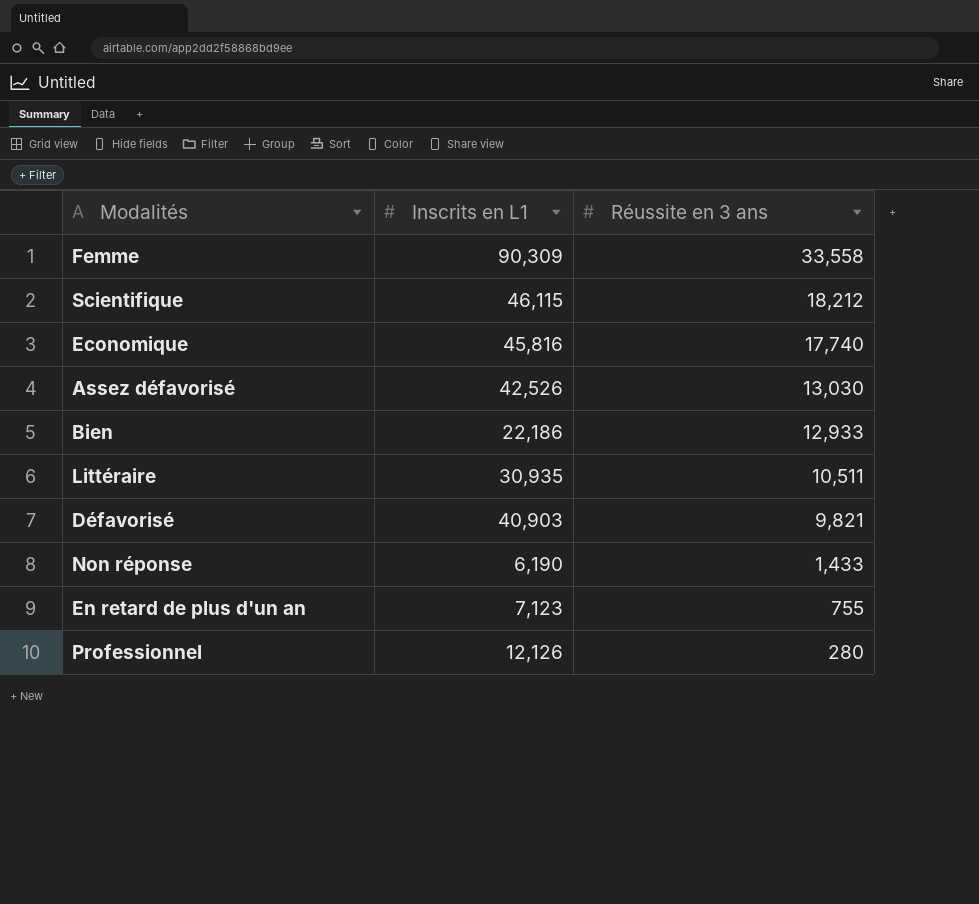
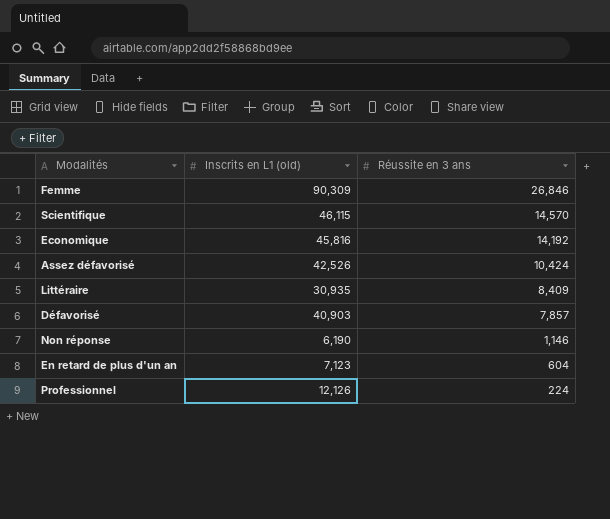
column name: Inscrits en L1 -> Inscrits en L1 (old)
row Bien: 22,186 | 12,933 -> none
Femme | Réussite en 3 ans: 33,558 -> 26,846
Scientifique | Réussite en 3 ans: 18,212 -> 14,570
Economique | Réussite en 3 ans: 17,740 -> 14,192
Assez défavorisé | Réussite en 3 ans: 13,030 -> 10,424
Littéraire | Réussite en 3 ans: 10,511 -> 8,409
Défavorisé | Réussite en 3 ans: 9,821 -> 7,857
Non réponse | Réussite en 3 ans: 1,433 -> 1,146
En retard de plus d'un an | Réussite en 3 ans: 755 -> 604
Professionnel | Réussite en 3 ans: 280 -> 224

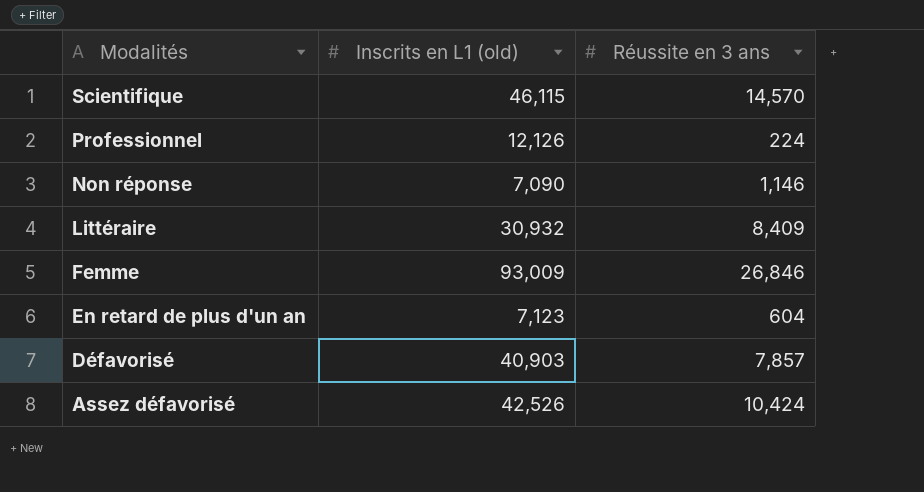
row order: Réussite en 3 ans descending -> Modalités descending
row Economique: 45,816 | 14,192 -> none
Non réponse | Inscrits en L1 (old): 6,190 -> 7,090
Littéraire | Inscrits en L1 (old): 30,935 -> 30,932
Femme | Inscrits en L1 (old): 90,309 -> 93,009

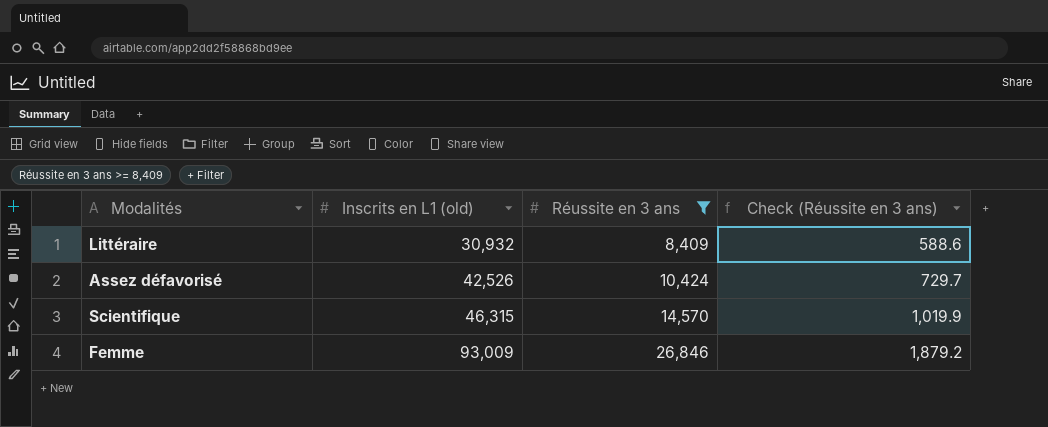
filter: none -> Réussite en 3 ans >= 8,409
row order: Modalités descending -> Inscrits en L1 (old) ascending
column Check (Réussite en 3 ans) | formula: none -> [Réussite en 3 ans] * 0.07
Scientifique | Inscrits en L1 (old): 46,115 -> 46,315

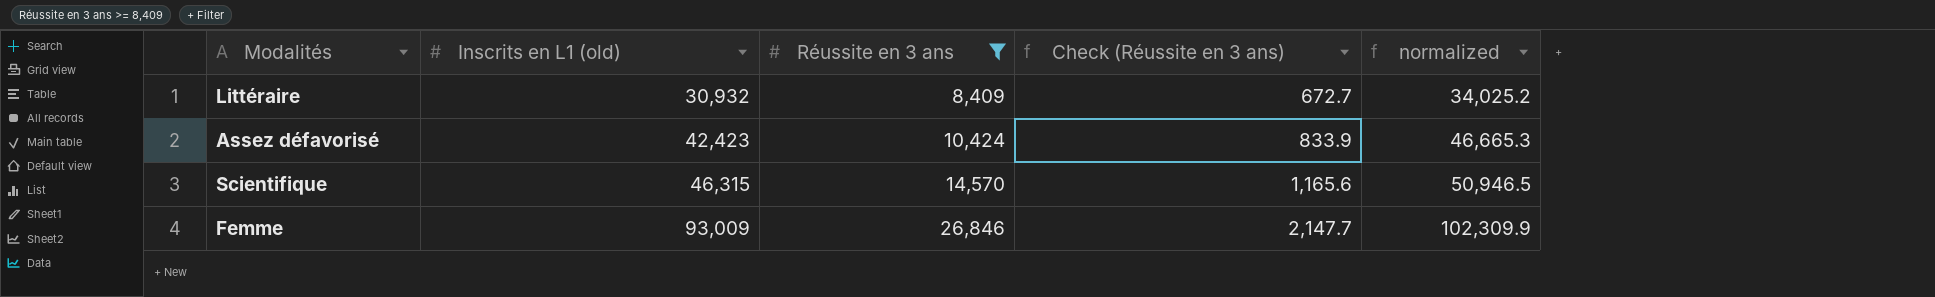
column Check (Réussite en 3 ans) | formula: [Réussite en 3 ans] * 0.07 -> [Réussite en 3 ans] * 0.08
column normalized | formula: none -> [Inscrits en L1 (old)] * 1.1
Assez défavorisé | Inscrits en L1 (old): 42,526 -> 42,423

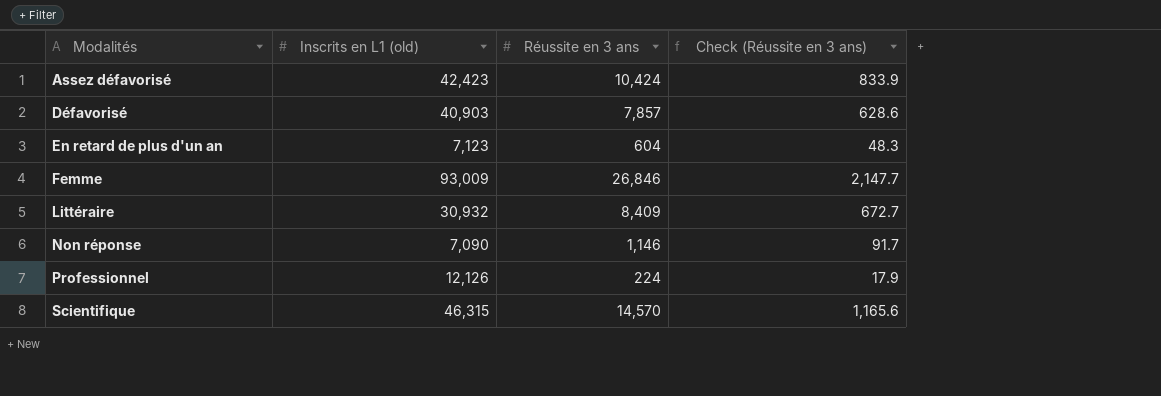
filter: Réussite en 3 ans >= 8,409 -> none
row order: Inscrits en L1 (old) ascending -> Modalités ascending
column normalized | formula: [Inscrits en L1 (old)] * 1.1 -> none

